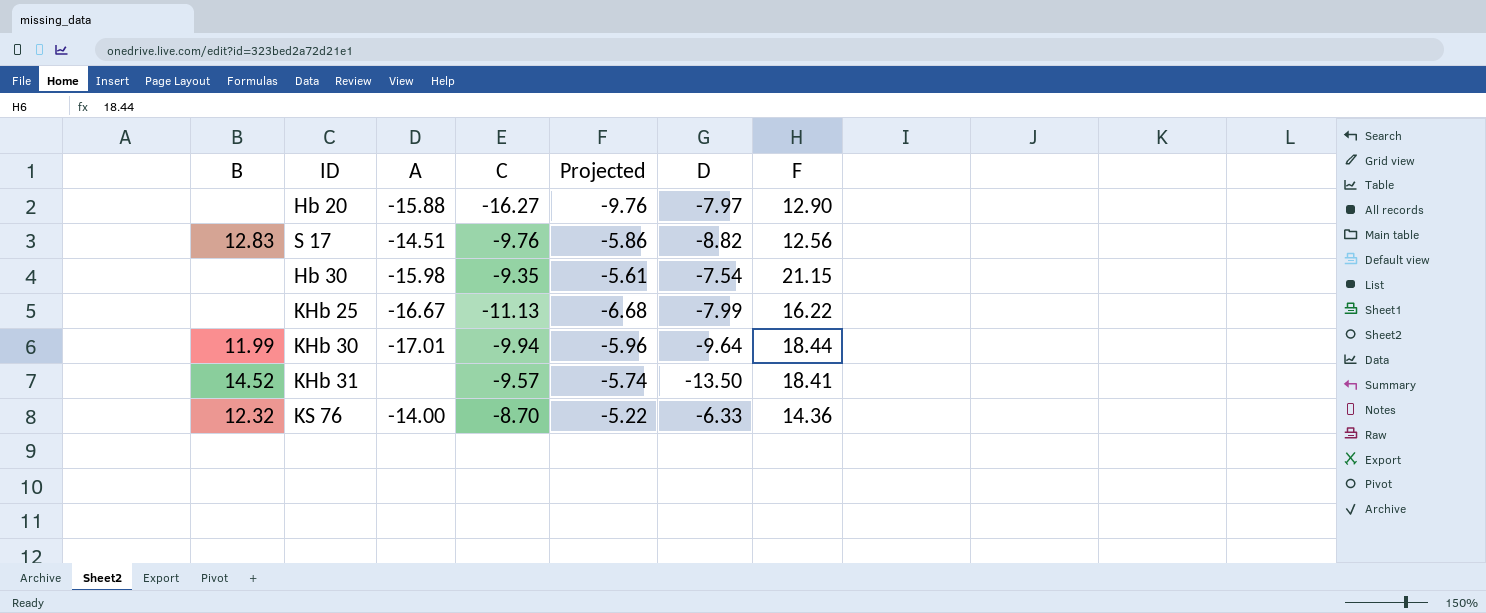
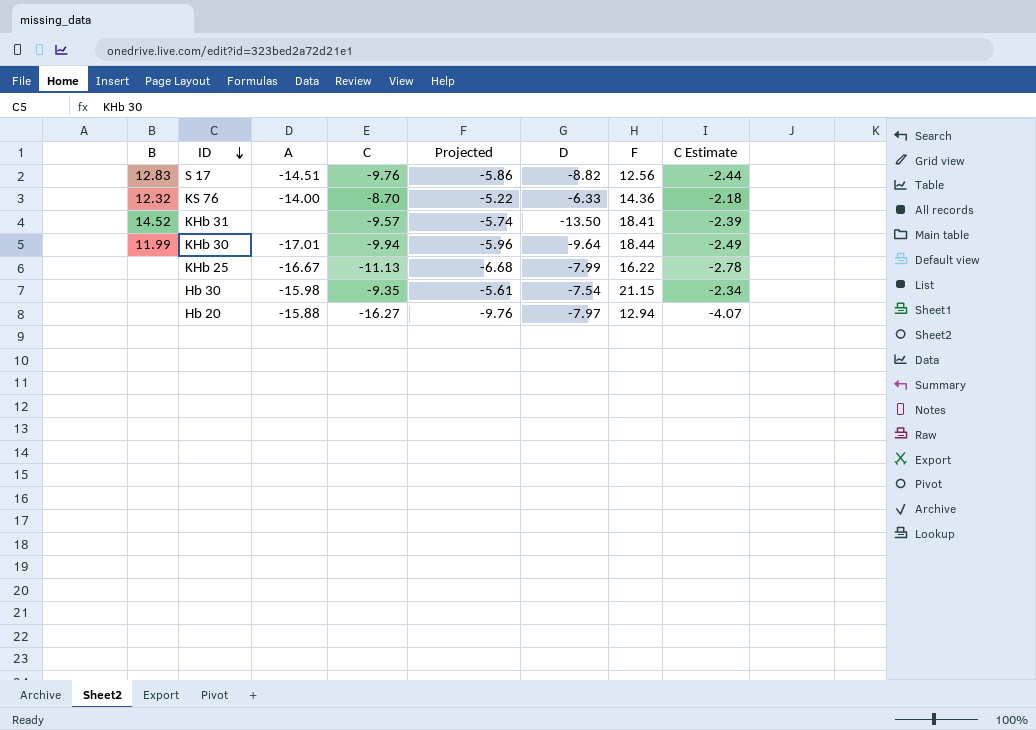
row order: none -> ID descending
column C Estimate | formula: none -> [C] * 0.25
Hb 20 | F: 12.90 -> 12.94

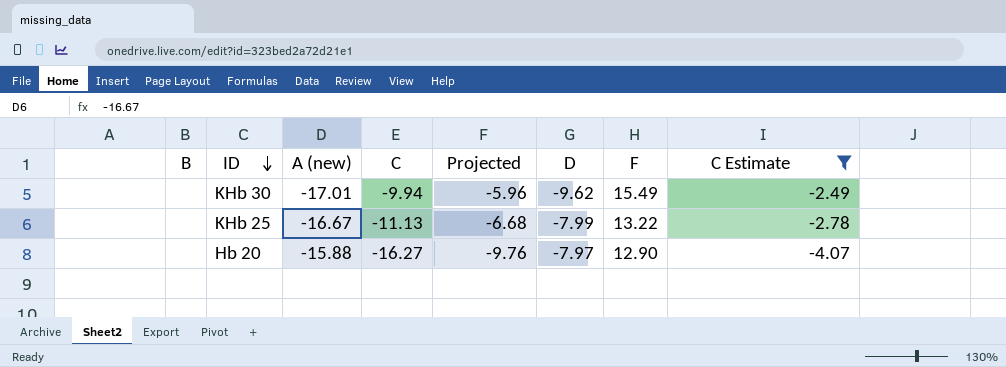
filter: none -> C Estimate <= -2.49
column name: A -> A (new)
KHb 30 | B: 11.99 -> none
KHb 30 | D: -9.64 -> -9.62
KHb 30 | F: 18.44 -> 15.49
KHb 25 | F: 16.22 -> 13.22
Hb 20 | F: 12.94 -> 12.90

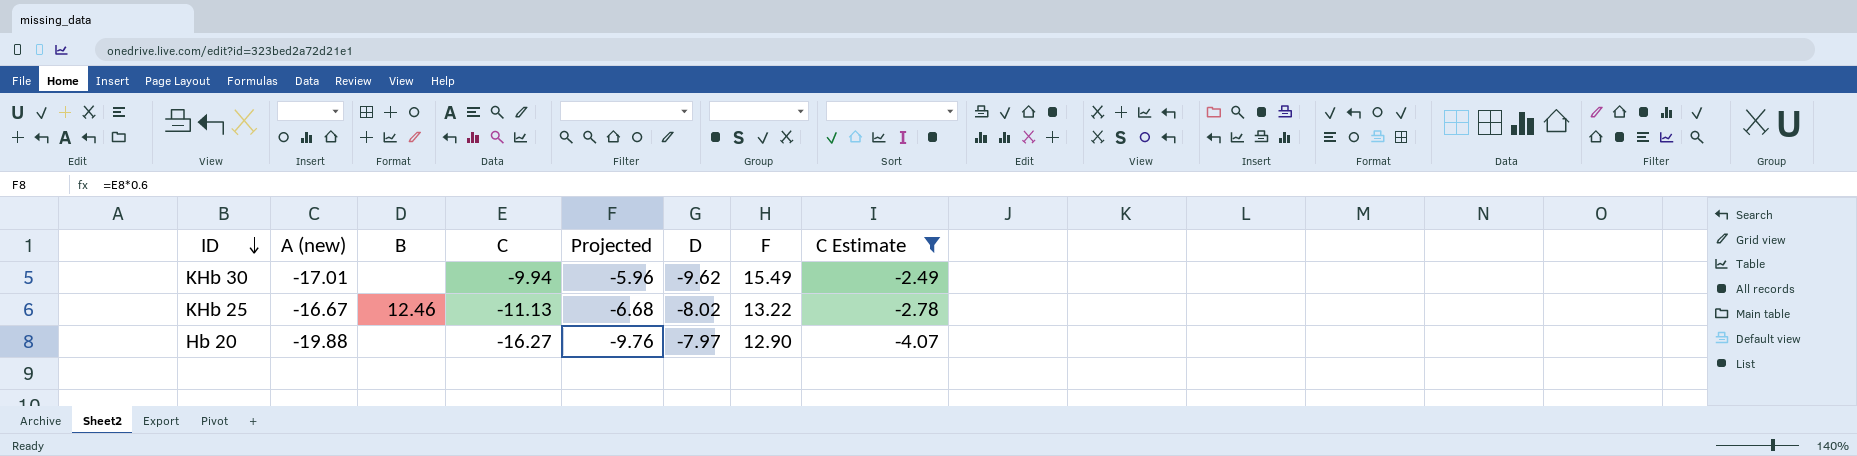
column B | position: 1 -> 3
KHb 25 | B: none -> 12.46
KHb 25 | D: -7.99 -> -8.02
Hb 20 | A (new): -15.88 -> -19.88

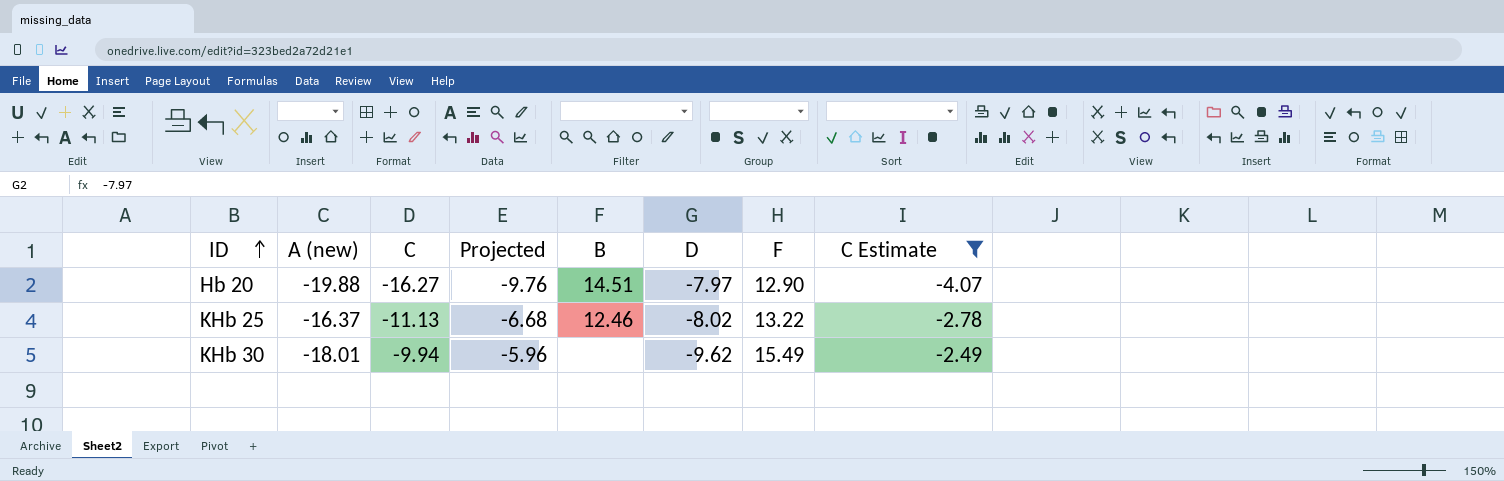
row order: ID descending -> ID ascending
column B | position: 3 -> 5
Hb 20 | B: none -> 14.51
KHb 25 | A (new): -16.67 -> -16.37
KHb 30 | A (new): -17.01 -> -18.01

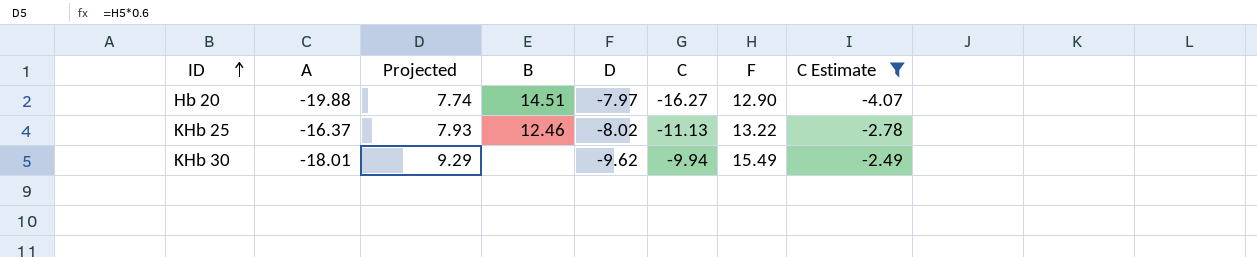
column name: A (new) -> A
column Projected | formula: [C] * 0.6 -> [F] * 0.6
column C | position: 3 -> 6

